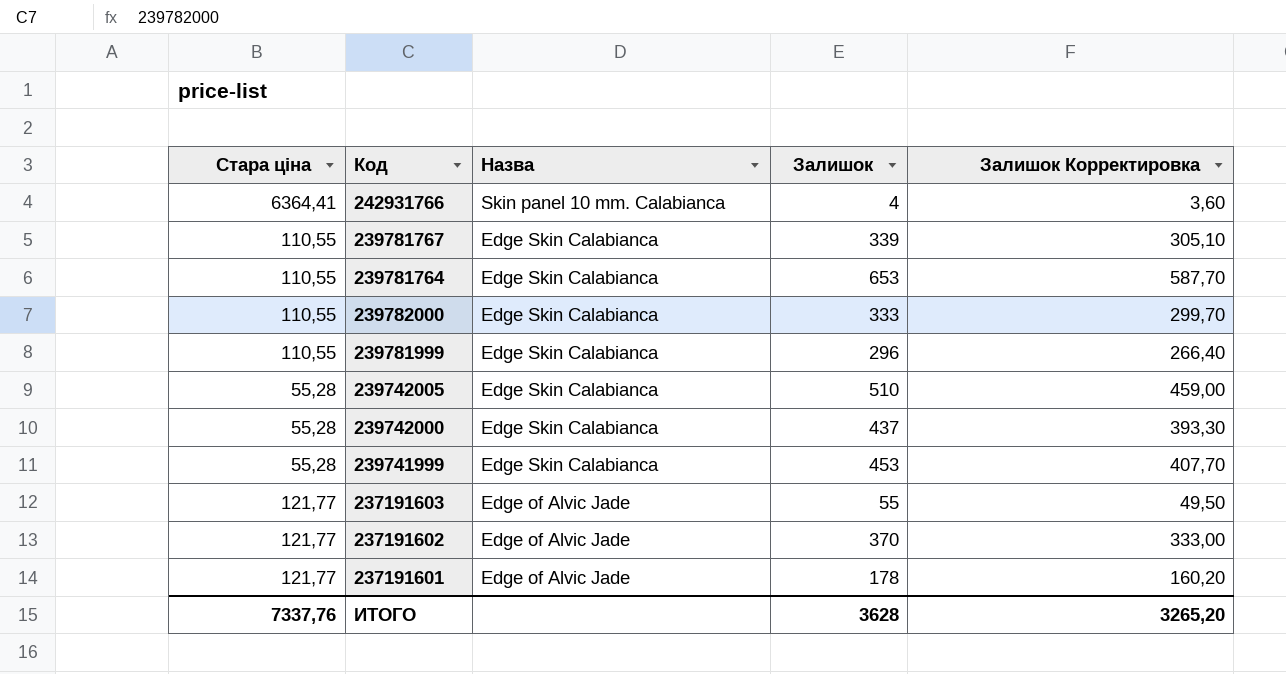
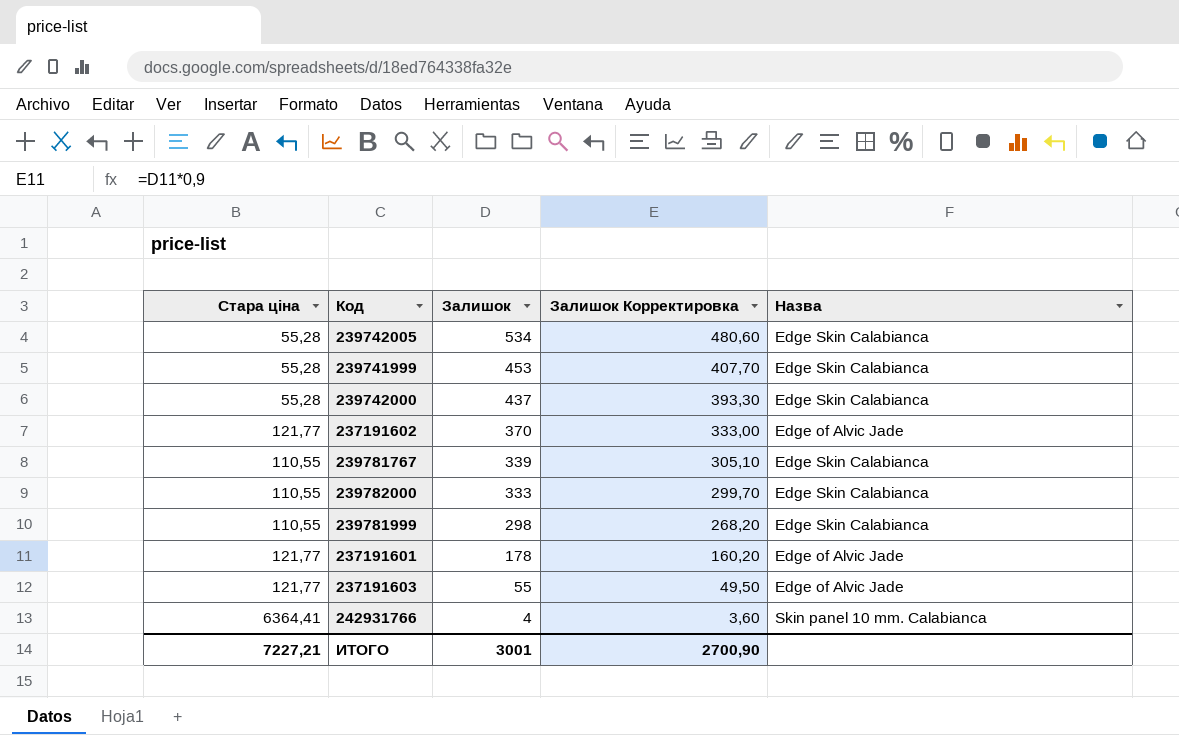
row order: Назва descending -> Залишок descending
column Назва | position: 3 -> 5
row 239781764: 110,55 | Edge Skin Calabianca | 653 | 587,70 -> none
239742005 | Залишок: 510 -> 534
239742005 | Залишок Корректировка: 459,00 -> 480,60
239781999 | Залишок: 296 -> 298
239781999 | Залишок Корректировка: 266,40 -> 268,20
ИТОГО | Стара ціна: 7337,76 -> 7227,21
ИТОГО | Залишок: 3628 -> 3001
ИТОГО | Залишок Корректировка: 3265,20 -> 2700,90

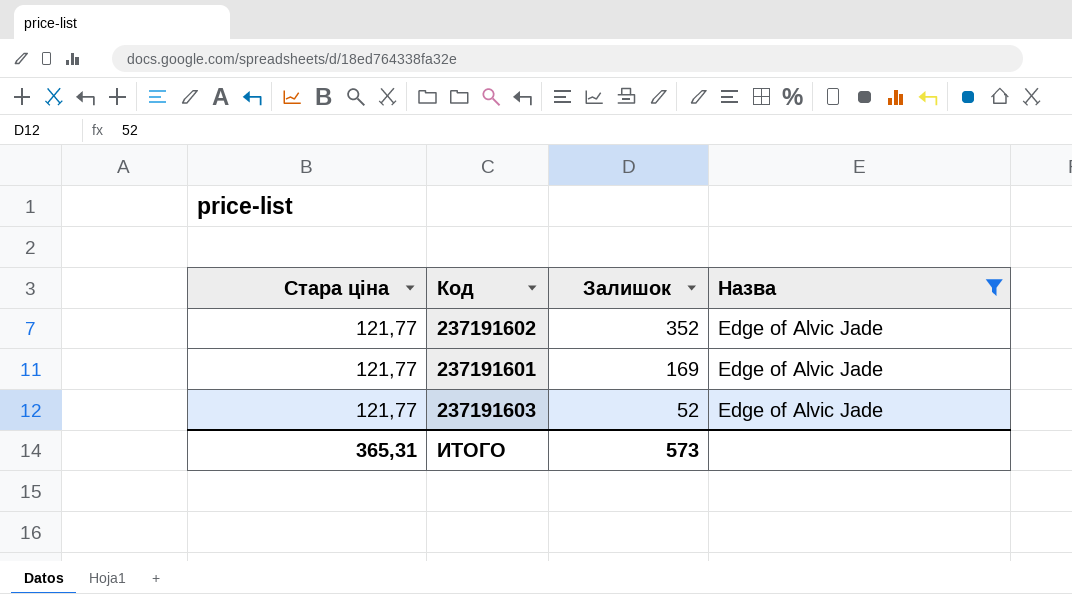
filter: none -> Назва = Edge of Alvic Jade
column Залишок Корректировка | formula: [Залишок] * 0,9 -> none
237191602 | Залишок: 370 -> 352
237191601 | Залишок: 178 -> 169
237191603 | Залишок: 55 -> 52
ИТОГО | Стара ціна: 7227,21 -> 365,31
ИТОГО | Залишок: 3001 -> 573

